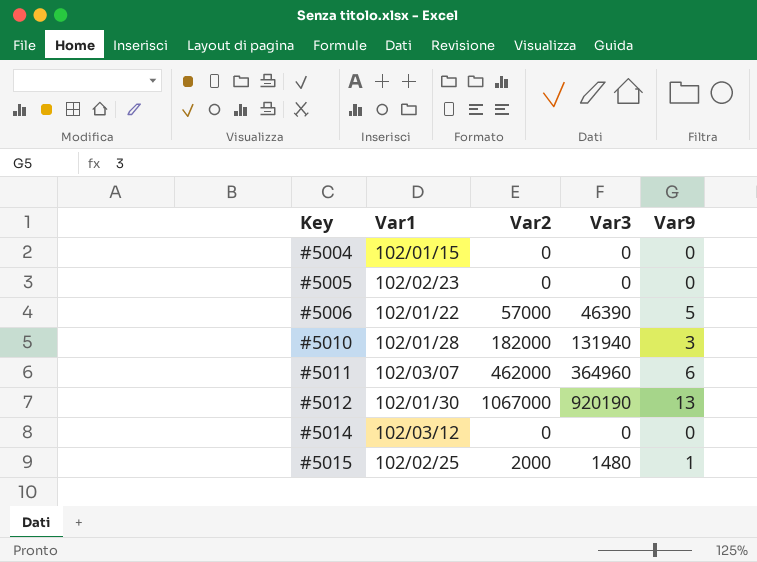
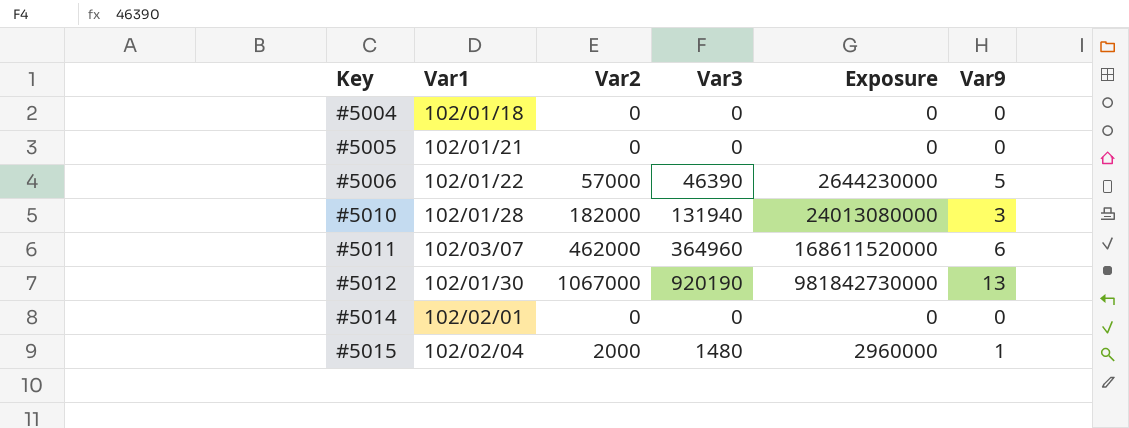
column Exposure | formula: none -> [Var2] * [Var3]
#5004 | Var1: 102/01/15 -> 102/01/18
#5005 | Var1: 102/02/23 -> 102/01/21
#5014 | Var1: 102/03/12 -> 102/02/01
#5015 | Var1: 102/02/25 -> 102/02/04

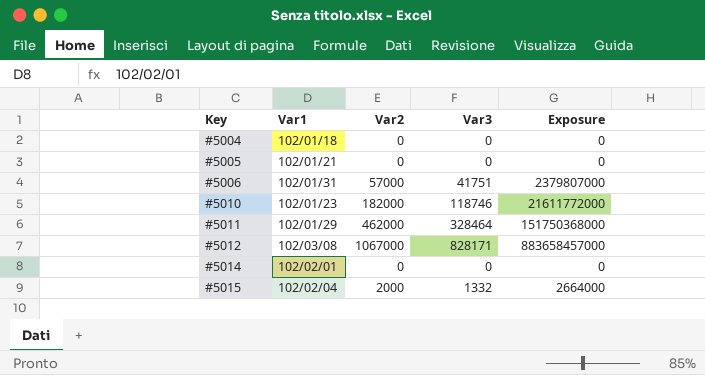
column Var9 | position: 6 -> none
#5006 | Var1: 102/01/22 -> 102/01/31
#5006 | Var3: 46390 -> 41751
#5006 | Exposure: 2644230000 -> 2379807000
#5010 | Var1: 102/01/28 -> 102/01/23
#5010 | Var3: 131940 -> 118746
#5010 | Exposure: 24013080000 -> 21611772000
#5011 | Var1: 102/03/07 -> 102/01/29
#5011 | Var3: 364960 -> 328464
#5011 | Exposure: 168611520000 -> 151750368000
#5012 | Var1: 102/01/30 -> 102/03/08
#5012 | Var3: 920190 -> 828171
#5012 | Exposure: 981842730000 -> 883658457000
#5015 | Var3: 1480 -> 1332
#5015 | Exposure: 2960000 -> 2664000

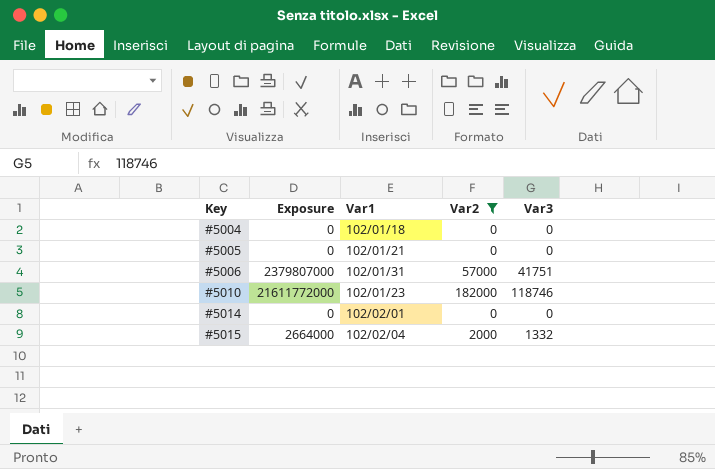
filter: none -> Var2 <= 182000
column Exposure | position: 5 -> 2

